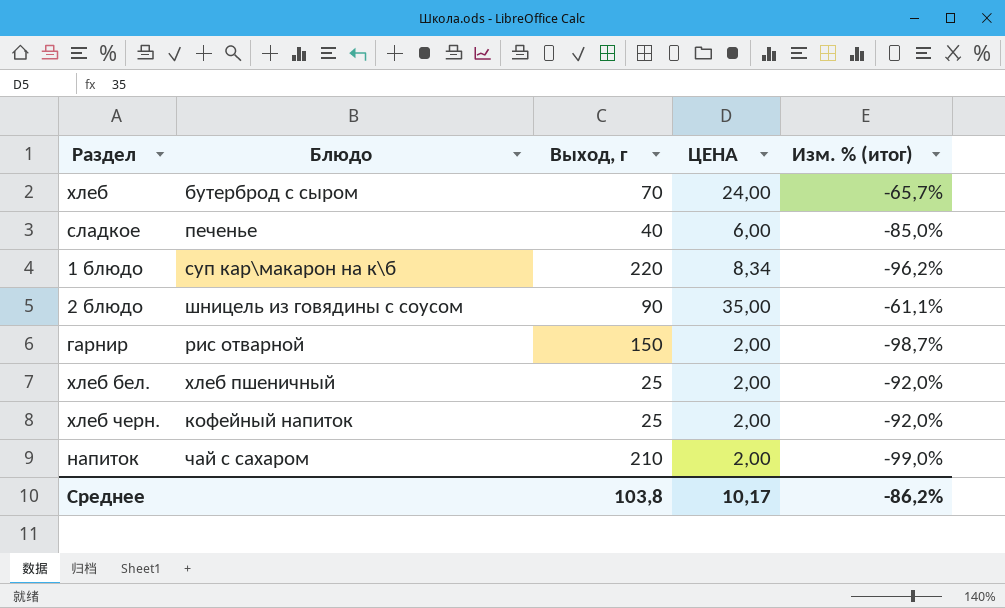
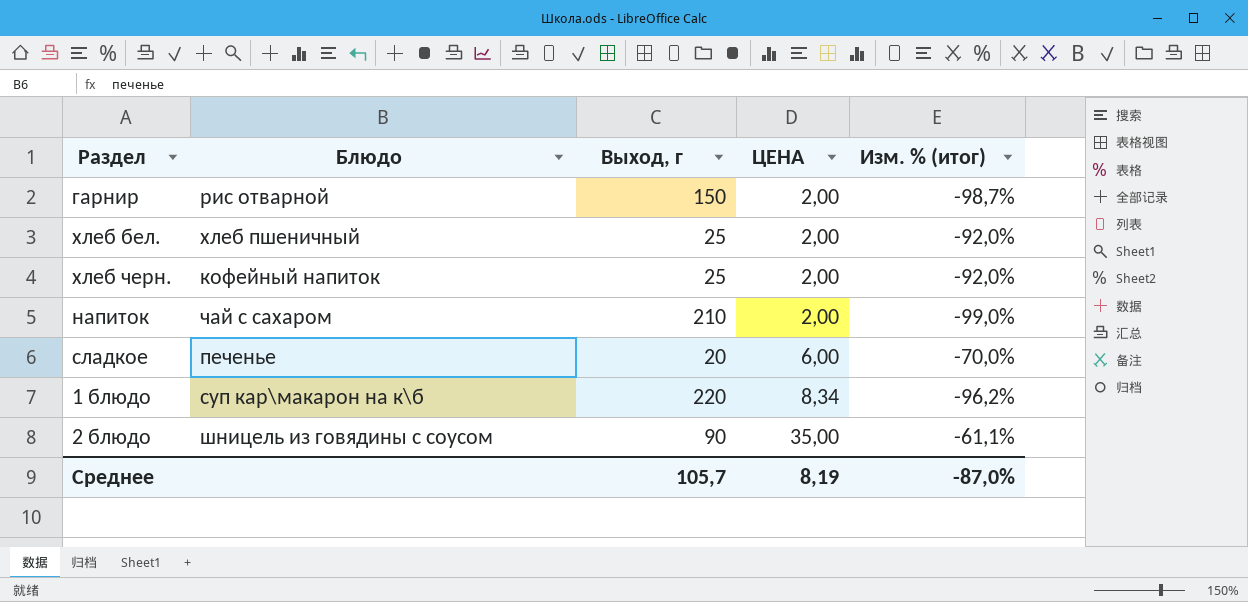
row order: none -> ЦЕНА ascending
row хлеб: бутерброд с сыром | 70 | 24,00 | -65,7% -> none
сладкое | Выход, г: 40 -> 20
сладкое | Изм. % (итог): -85,0% -> -70,0%
Среднее | Выход, г: 103,8 -> 105,7
Среднее | ЦЕНА: 10,17 -> 8,19
Среднее | Изм. % (итог): -86,2% -> -87,0%

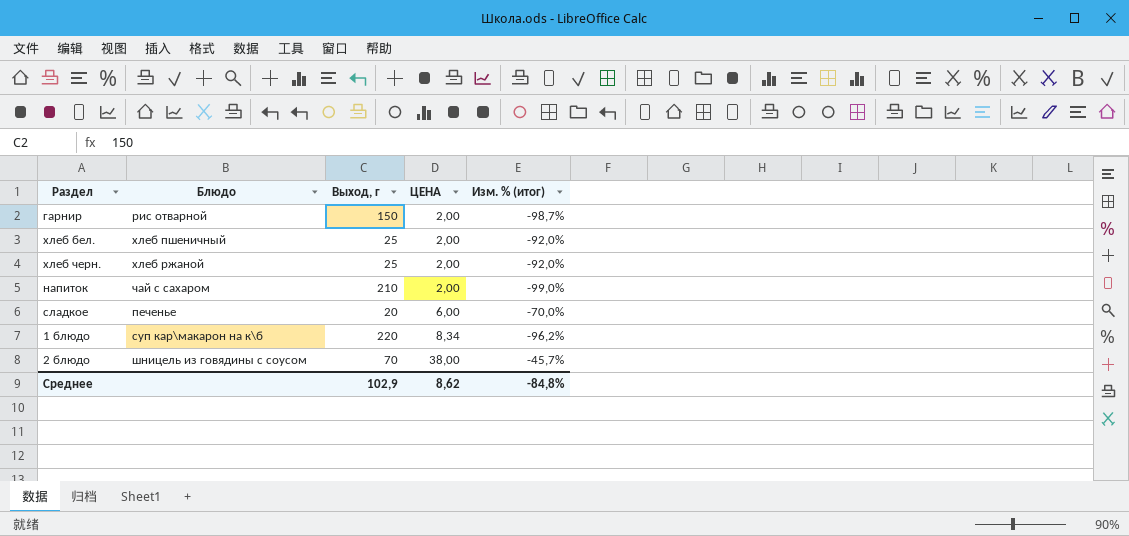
хлеб черн. | Блюдо: кофейный напиток -> хлеб ржаной
2 блюдо | Выход, г: 90 -> 70
2 блюдо | ЦЕНА: 35,00 -> 38,00
2 блюдо | Изм. % (итог): -61,1% -> -45,7%
Среднее | Выход, г: 105,7 -> 102,9
Среднее | ЦЕНА: 8,19 -> 8,62
Среднее | Изм. % (итог): -87,0% -> -84,8%

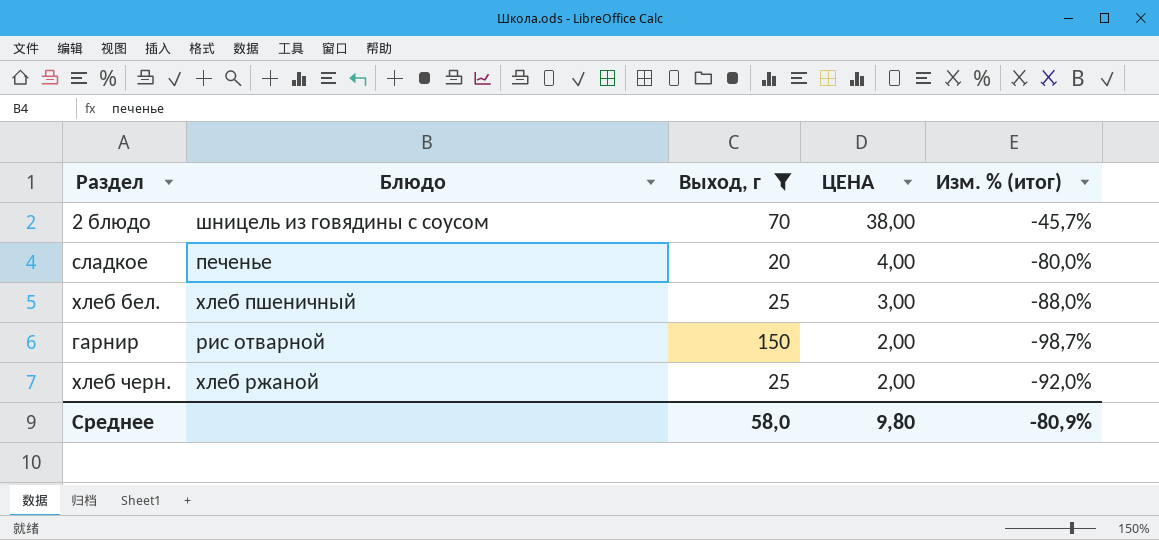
filter: none -> Выход, г <= 150
row order: ЦЕНА ascending -> ЦЕНА descending
сладкое | ЦЕНА: 6,00 -> 4,00
сладкое | Изм. % (итог): -70,0% -> -80,0%
хлеб бел. | ЦЕНА: 2,00 -> 3,00
хлеб бел. | Изм. % (итог): -92,0% -> -88,0%
Среднее | Выход, г: 102,9 -> 58,0
Среднее | ЦЕНА: 8,62 -> 9,80
Среднее | Изм. % (итог): -84,8% -> -80,9%

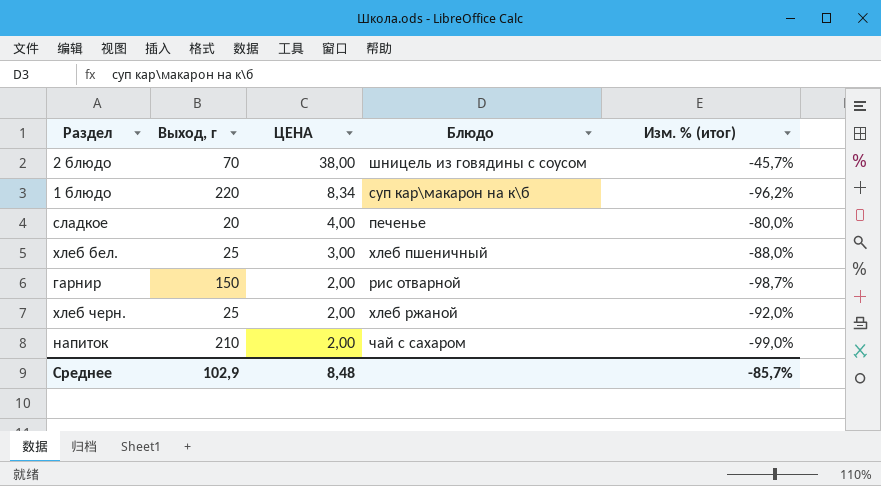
filter: Выход, г <= 150 -> none
column Блюдо | position: 2 -> 4
Среднее | Выход, г: 58,0 -> 102,9
Среднее | ЦЕНА: 9,80 -> 8,48
Среднее | Изм. % (итог): -80,9% -> -85,7%

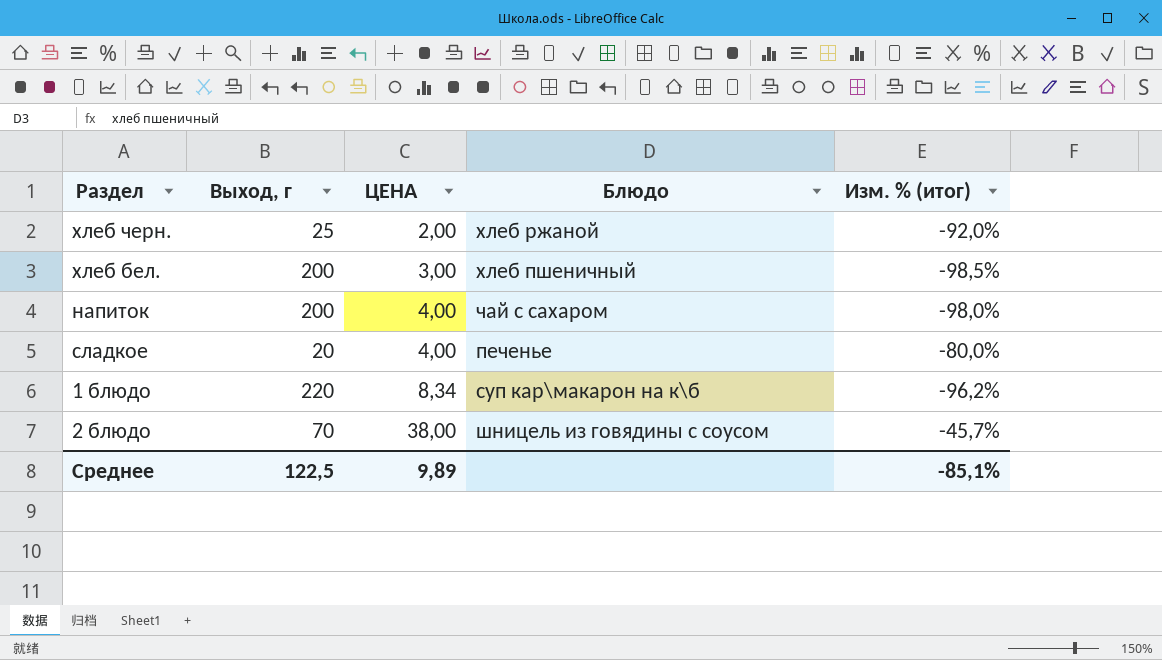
row order: ЦЕНА descending -> ЦЕНА ascending
row гарнир: 150 | 2,00 | рис отварной | -98,7% -> none
хлеб бел. | Выход, г: 25 -> 200
хлеб бел. | Изм. % (итог): -88,0% -> -98,5%
напиток | Выход, г: 210 -> 200
напиток | ЦЕНА: 2,00 -> 4,00
напиток | Изм. % (итог): -99,0% -> -98,0%
Среднее | Выход, г: 102,9 -> 122,5
Среднее | ЦЕНА: 8,48 -> 9,89
Среднее | Изм. % (итог): -85,7% -> -85,1%

